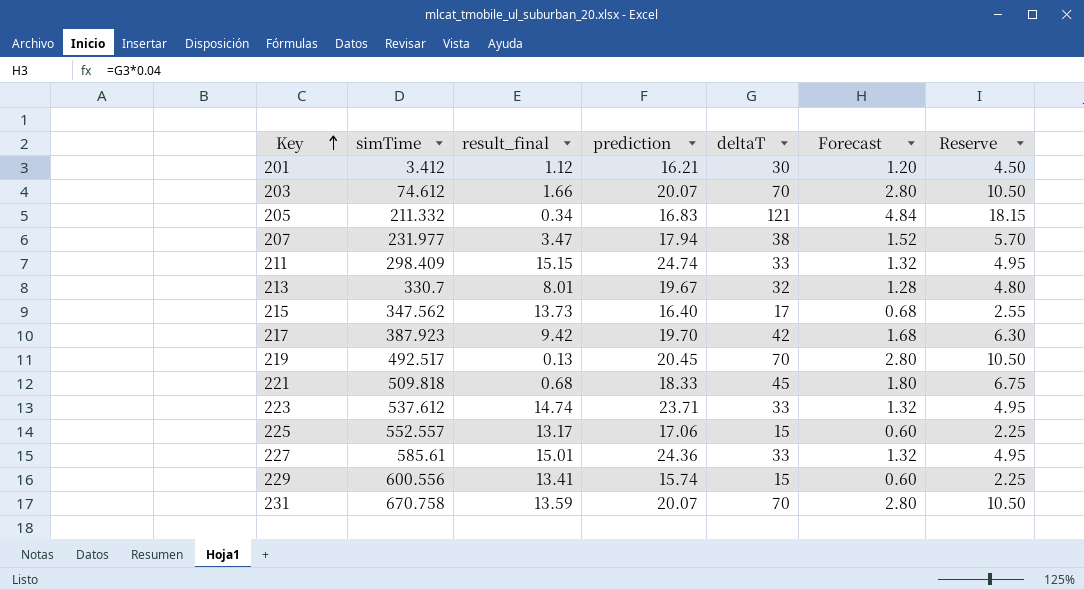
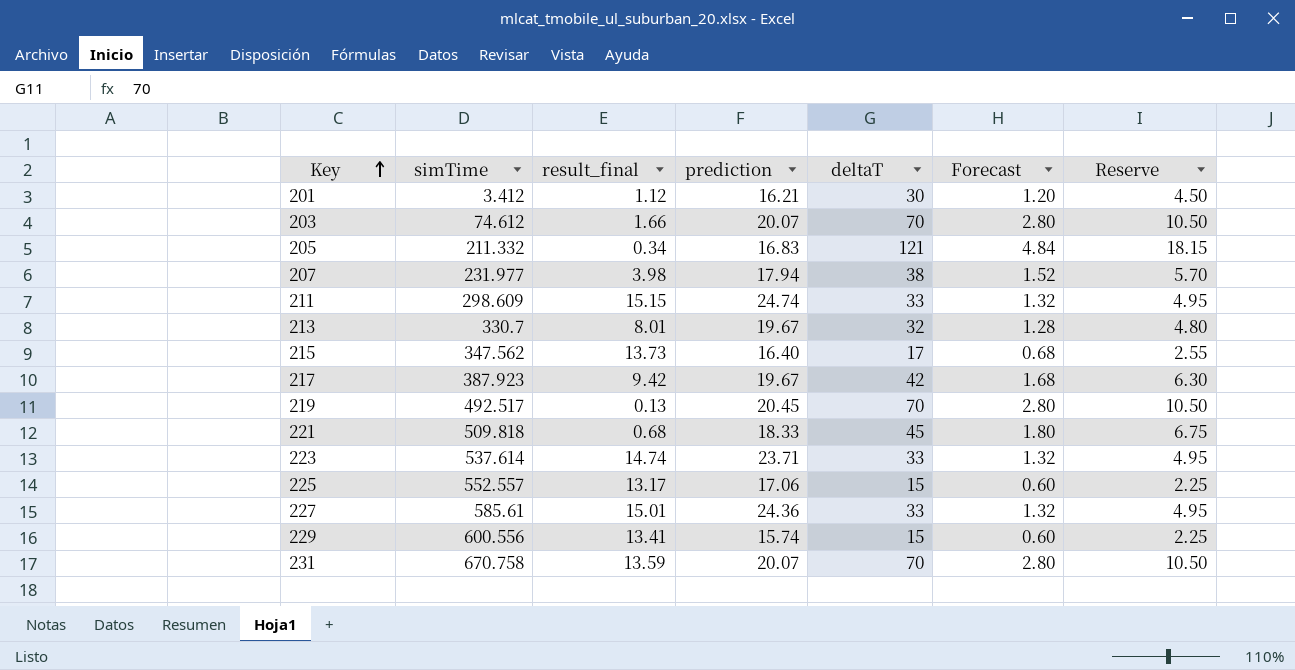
207 | result_final: 3.47 -> 3.98
211 | simTime: 298.409 -> 298.609
217 | prediction: 19.70 -> 19.67
223 | simTime: 537.612 -> 537.614

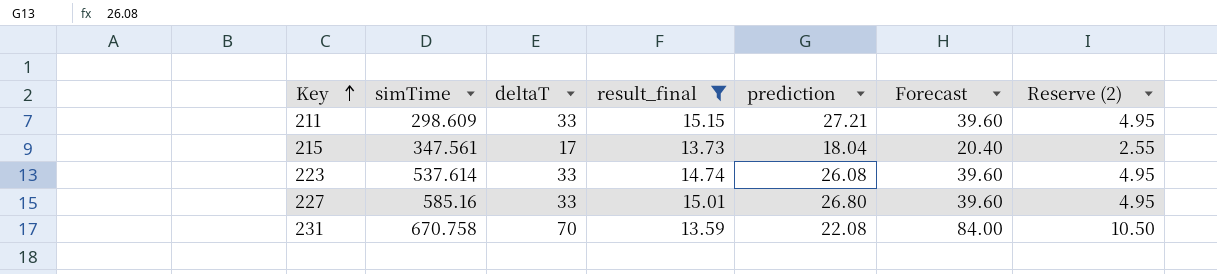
filter: none -> result_final >= 13.59
column deltaT | position: 5 -> 3
column Forecast | formula: [deltaT] * 0.04 -> [deltaT] * 1.2
column name: Reserve -> Reserve (2)
211 | prediction: 24.74 -> 27.21
215 | simTime: 347.562 -> 347.561
215 | prediction: 16.40 -> 18.04
223 | prediction: 23.71 -> 26.08
227 | simTime: 585.61 -> 585.16
227 | prediction: 24.36 -> 26.80
231 | prediction: 20.07 -> 22.08

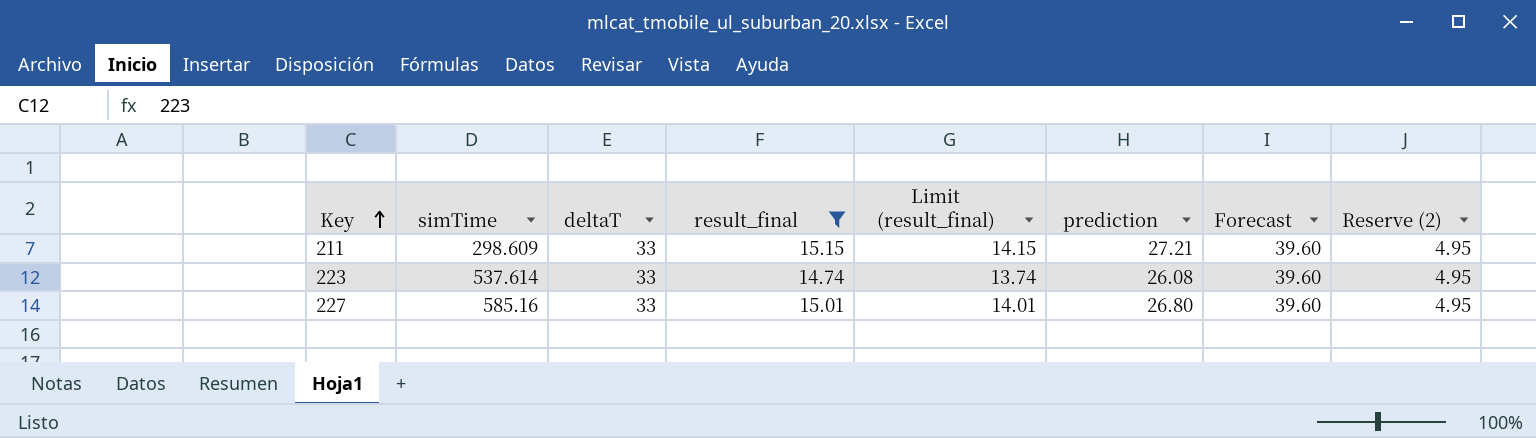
column Limit (result_final) | formula: none -> [result_final] - 1
row 215: 347.561 | 17 | 13.73 | 18.04 | 20.40 | 2.55 -> none
row 231: 670.758 | 70 | 13.59 | 22.08 | 84.00 | 10.50 -> none

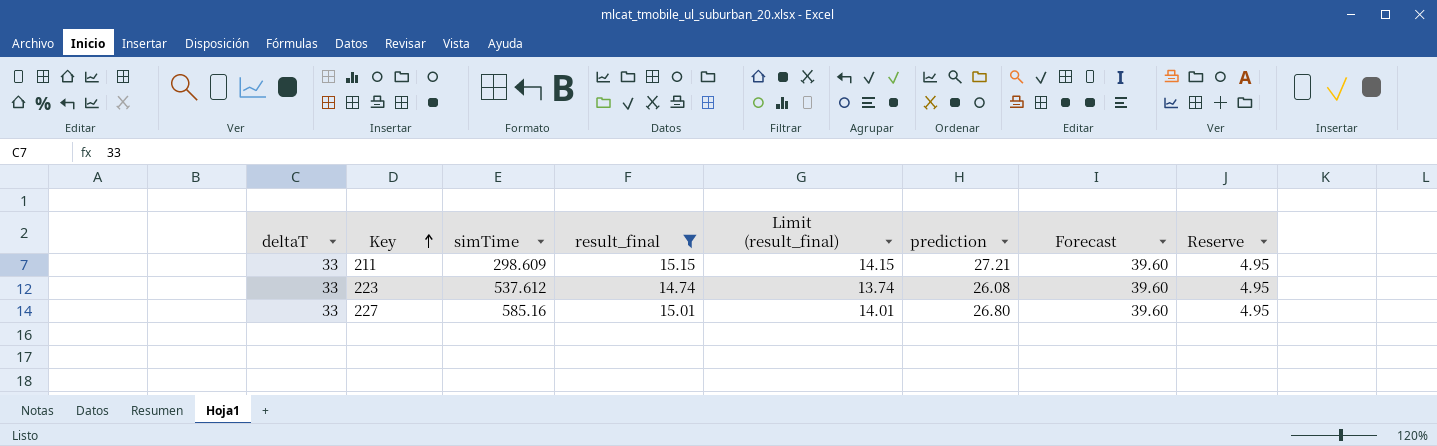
column deltaT | position: 3 -> 1
column name: Reserve (2) -> Reserve
223 | simTime: 537.614 -> 537.612

